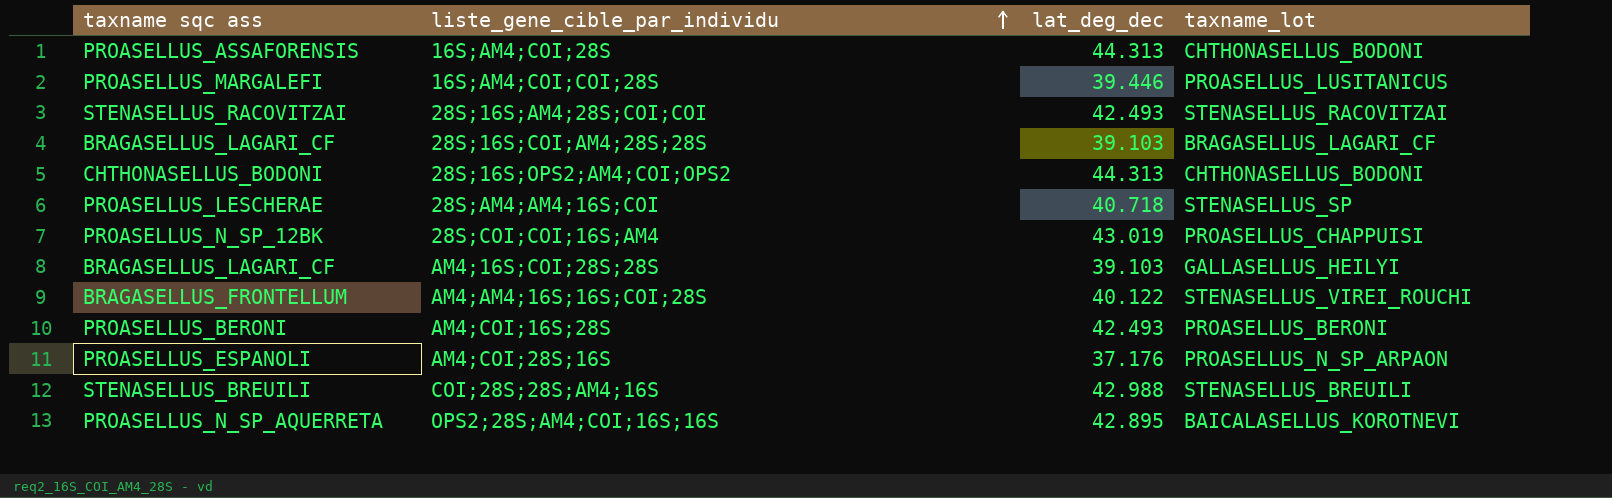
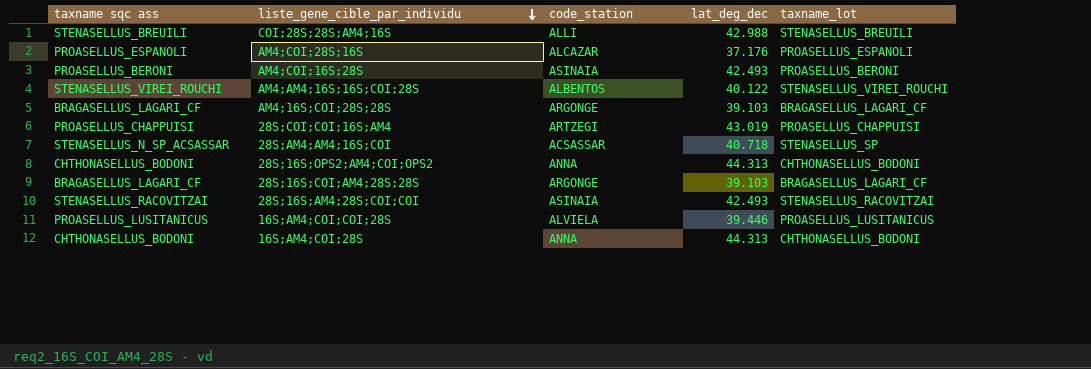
row order: liste_gene_cible_par_individu ascending -> liste_gene_cible_par_individu descending
column code_station | position: none -> 3
row OPS2;28S;AM4;COI;16S;16S: PROASELLUS_N_SP_AQUERRETA | 42.895 | BAICALASELLUS_KOROTNEVI -> none
AM4;COI;28S;16S | taxname_lot: PROASELLUS_N_SP_ARPAON -> PROASELLUS_ESPANOLI
AM4;AM4;16S;16S;COI;28S | taxname sqc ass: BRAGASELLUS_FRONTELLUM -> STENASELLUS_VIREI_ROUCHI
AM4;16S;COI;28S;28S | taxname_lot: GALLASELLUS_HEILYI -> BRAGASELLUS_LAGARI_CF
28S;COI;COI;16S;AM4 | taxname sqc ass: PROASELLUS_N_SP_12BK -> PROASELLUS_CHAPPUISI
28S;AM4;AM4;16S;COI | taxname sqc ass: PROASELLUS_LESCHERAE -> STENASELLUS_N_SP_ACSASSAR
16S;AM4;COI;COI;28S | taxname sqc ass: PROASELLUS_MARGALEFI -> PROASELLUS_LUSITANICUS
16S;AM4;COI;28S | taxname sqc ass: PROASELLUS_ASSAFORENSIS -> CHTHONASELLUS_BODONI

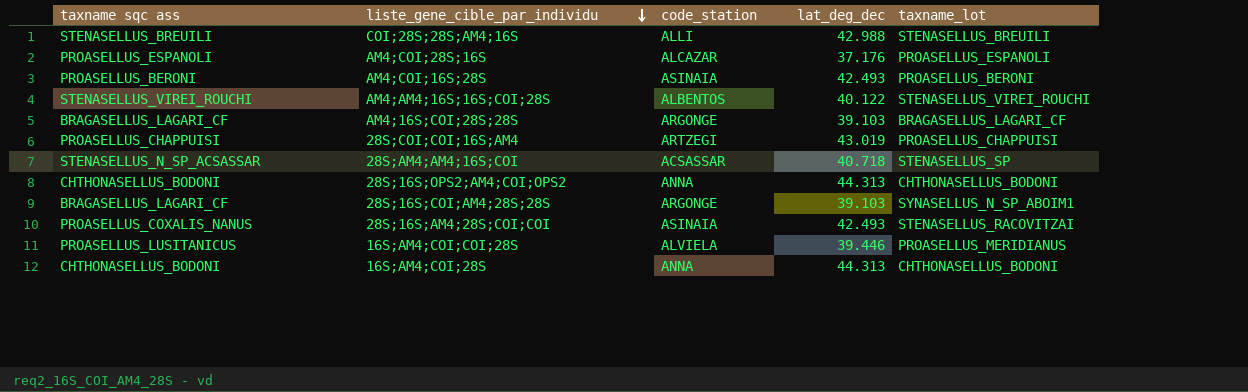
28S;16S;COI;AM4;28S;28S | taxname_lot: BRAGASELLUS_LAGARI_CF -> SYNASELLUS_N_SP_ABOIM1
28S;16S;AM4;28S;COI;COI | taxname sqc ass: STENASELLUS_RACOVITZAI -> PROASELLUS_COXALIS_NANUS
16S;AM4;COI;COI;28S | taxname_lot: PROASELLUS_LUSITANICUS -> PROASELLUS_MERIDIANUS

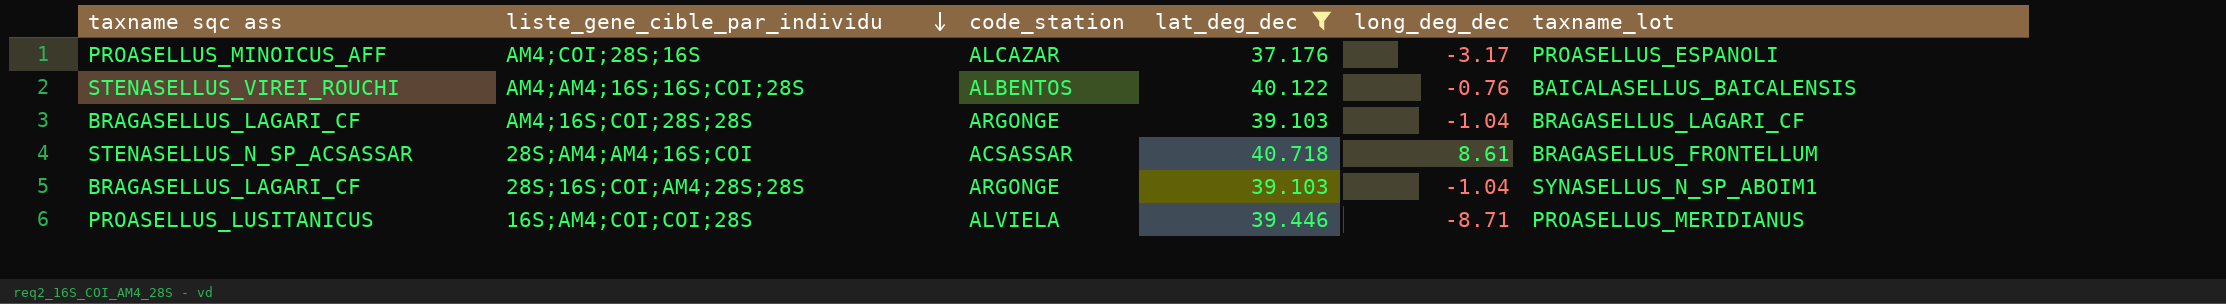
filter: none -> lat_deg_dec <= 40.718
column long_deg_dec | position: none -> 5
AM4;COI;28S;16S | taxname sqc ass: PROASELLUS_ESPANOLI -> PROASELLUS_MINOICUS_AFF
AM4;AM4;16S;16S;COI;28S | taxname_lot: STENASELLUS_VIREI_ROUCHI -> BAICALASELLUS_BAICALENSIS
28S;AM4;AM4;16S;COI | taxname_lot: STENASELLUS_SP -> BRAGASELLUS_FRONTELLUM

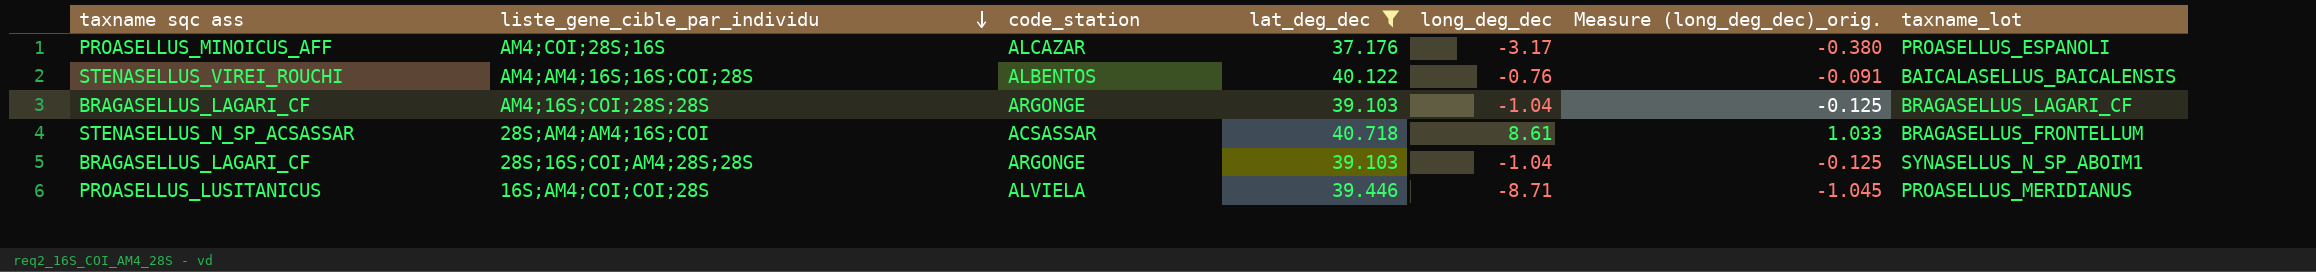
column Measure (long_deg_dec)_orig. | formula: none -> [long_deg_dec] * 0.12

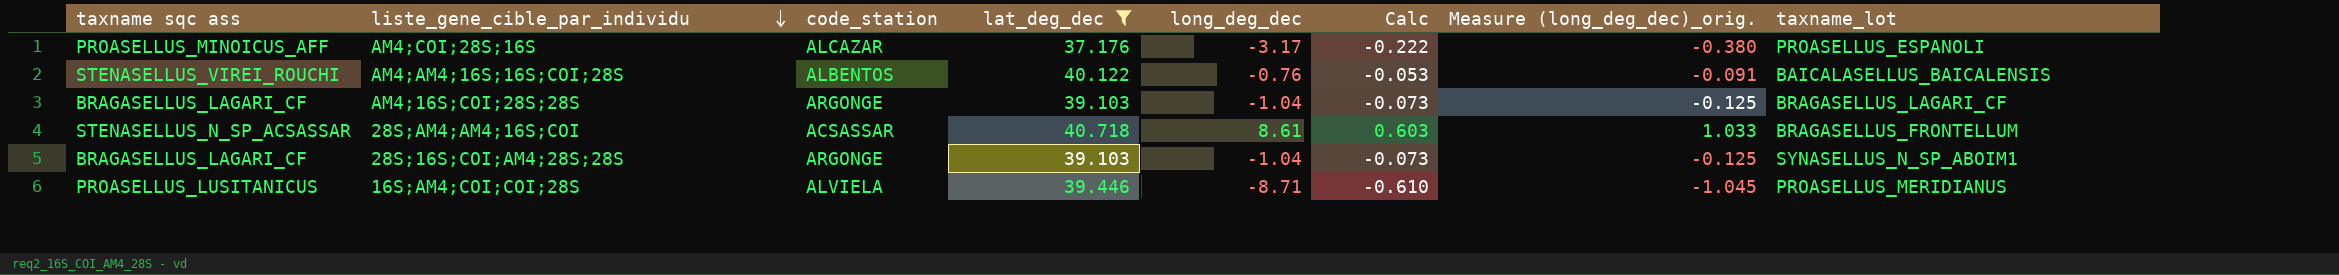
column Calc | formula: none -> [long_deg_dec] * 0.07

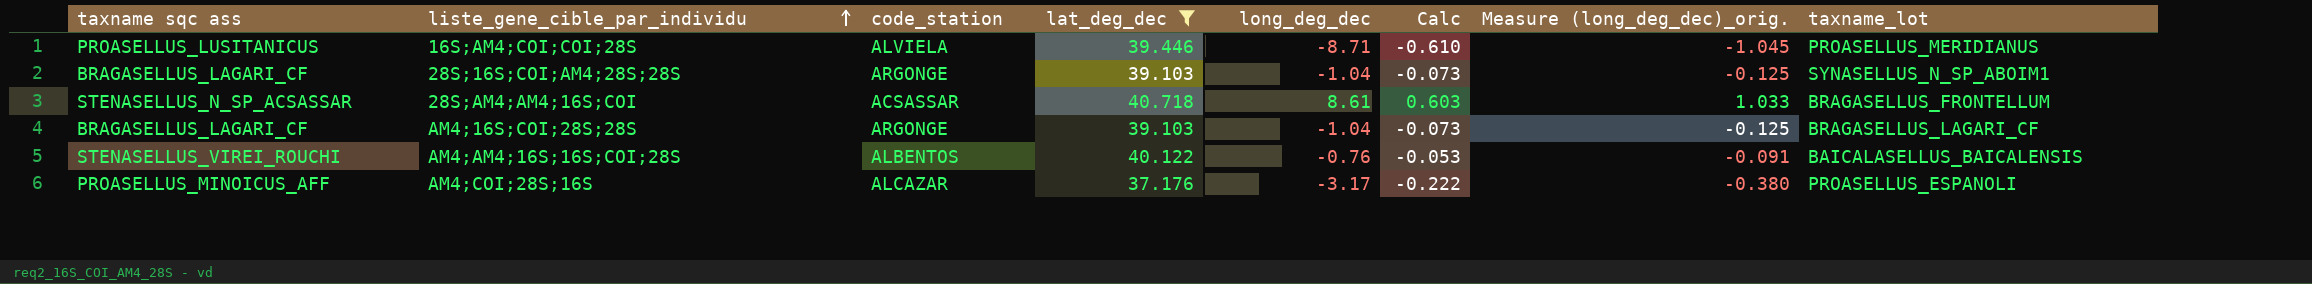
row order: liste_gene_cible_par_individu descending -> liste_gene_cible_par_individu ascending

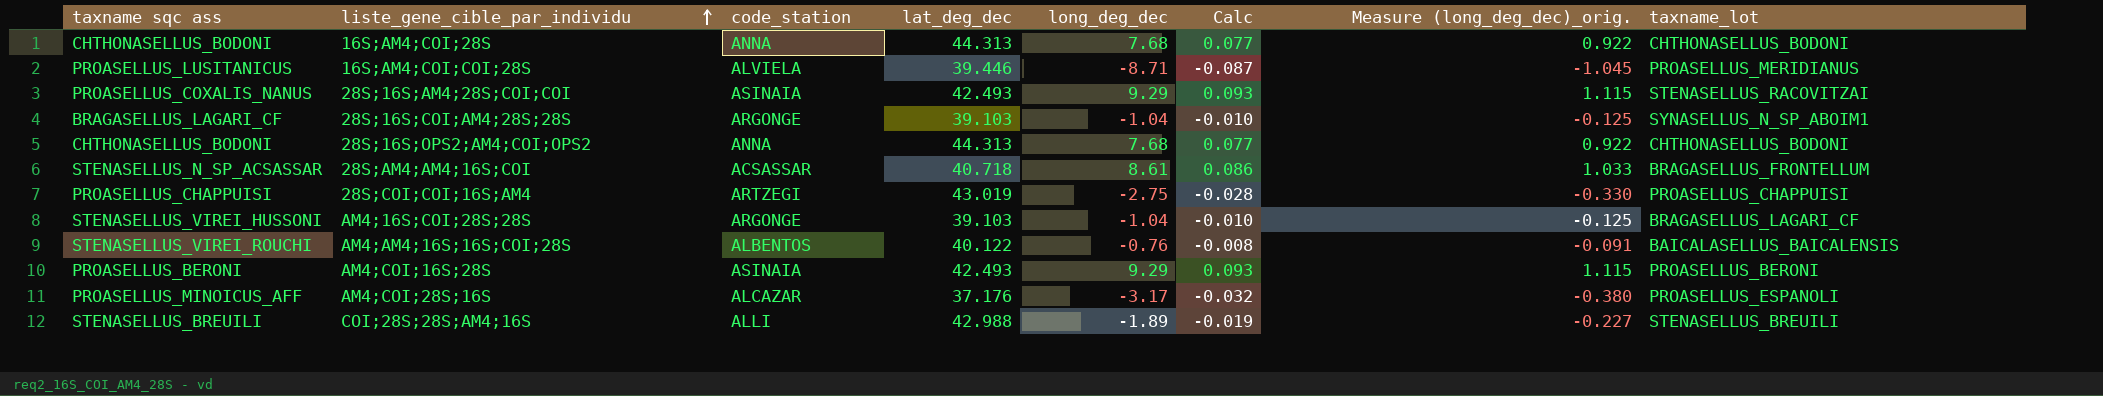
filter: lat_deg_dec <= 40.718 -> none
column Calc | formula: [long_deg_dec] * 0.07 -> [long_deg_dec] * 0.01
AM4;16S;COI;28S;28S | taxname sqc ass: BRAGASELLUS_LAGARI_CF -> STENASELLUS_VIREI_HUSSONI

